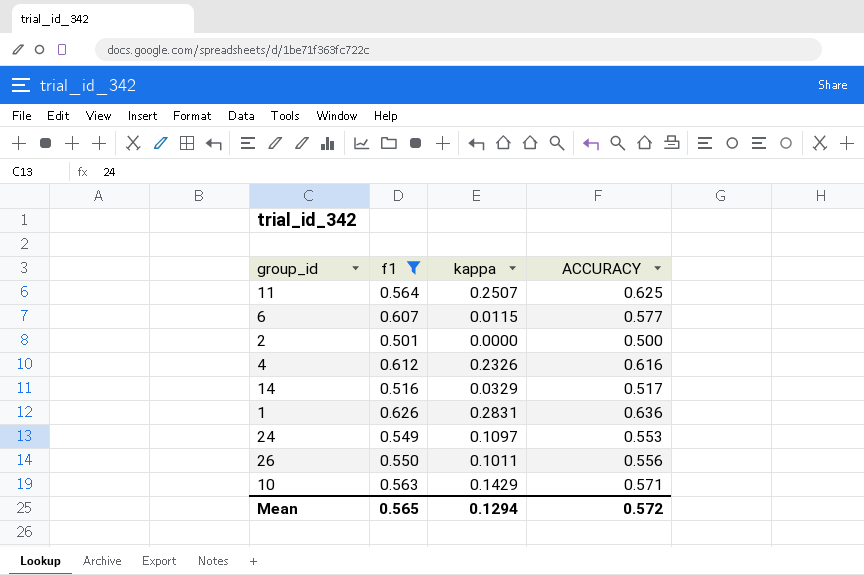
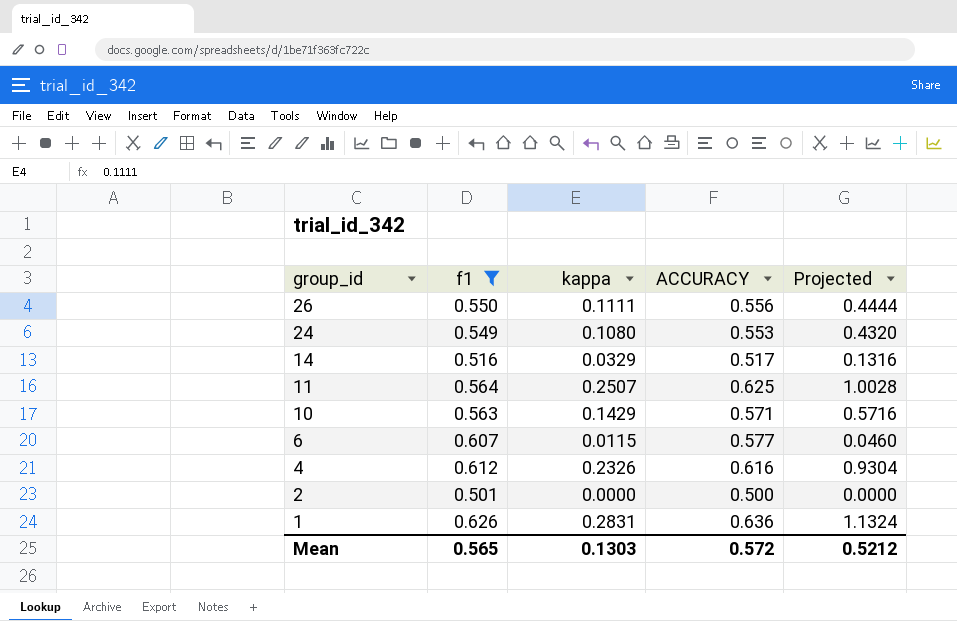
row order: none -> group_id descending
column Projected | formula: none -> [kappa] * 4
26 | kappa: 0.1011 -> 0.1111
24 | kappa: 0.1097 -> 0.1080
Mean | kappa: 0.1294 -> 0.1303

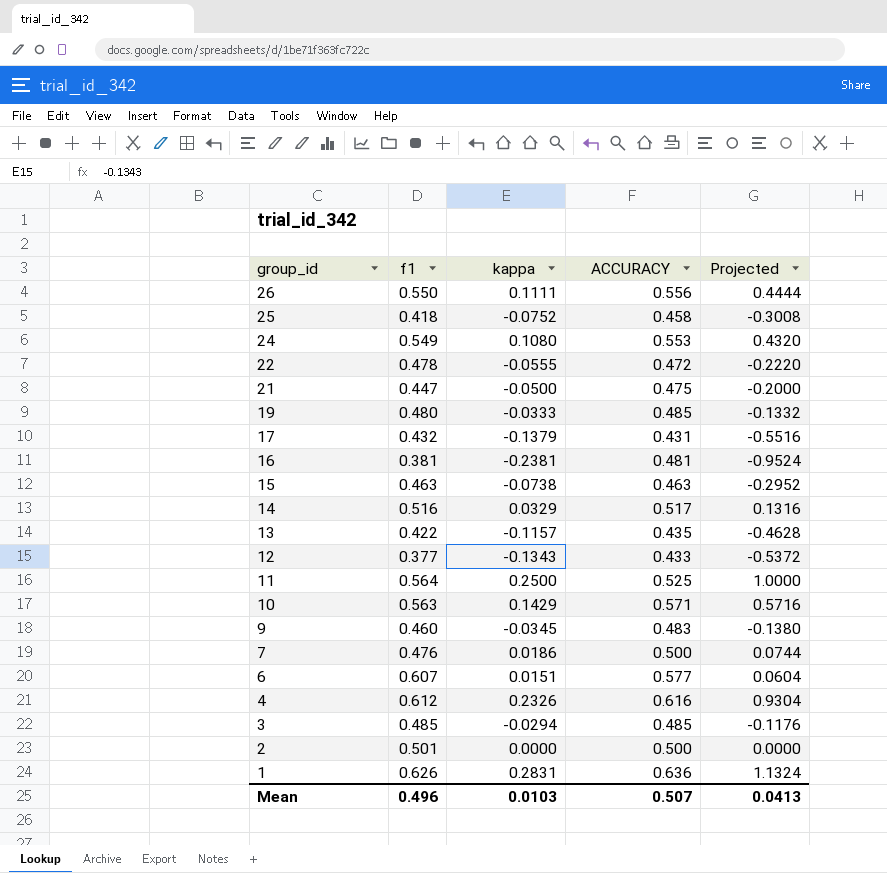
filter: f1 >= 0.501 -> none
11 | kappa: 0.2507 -> 0.2500
11 | ACCURACY: 0.625 -> 0.525
11 | Projected: 1.0028 -> 1.0000
6 | kappa: 0.0115 -> 0.0151
6 | Projected: 0.0460 -> 0.0604
Mean | f1: 0.565 -> 0.496
Mean | kappa: 0.1303 -> 0.0103
Mean | ACCURACY: 0.572 -> 0.507
Mean | Projected: 0.5212 -> 0.0413

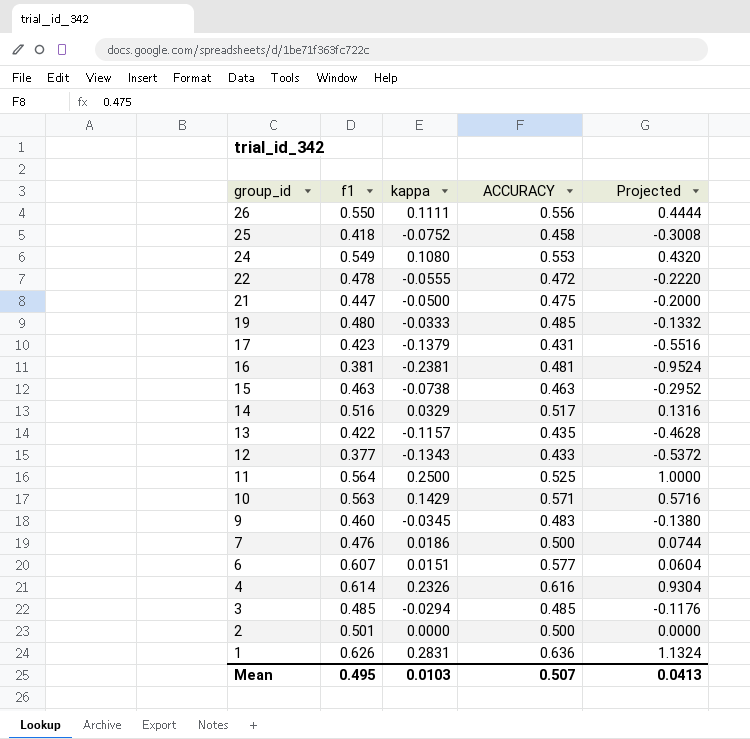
17 | f1: 0.432 -> 0.423
4 | f1: 0.612 -> 0.614
Mean | f1: 0.496 -> 0.495

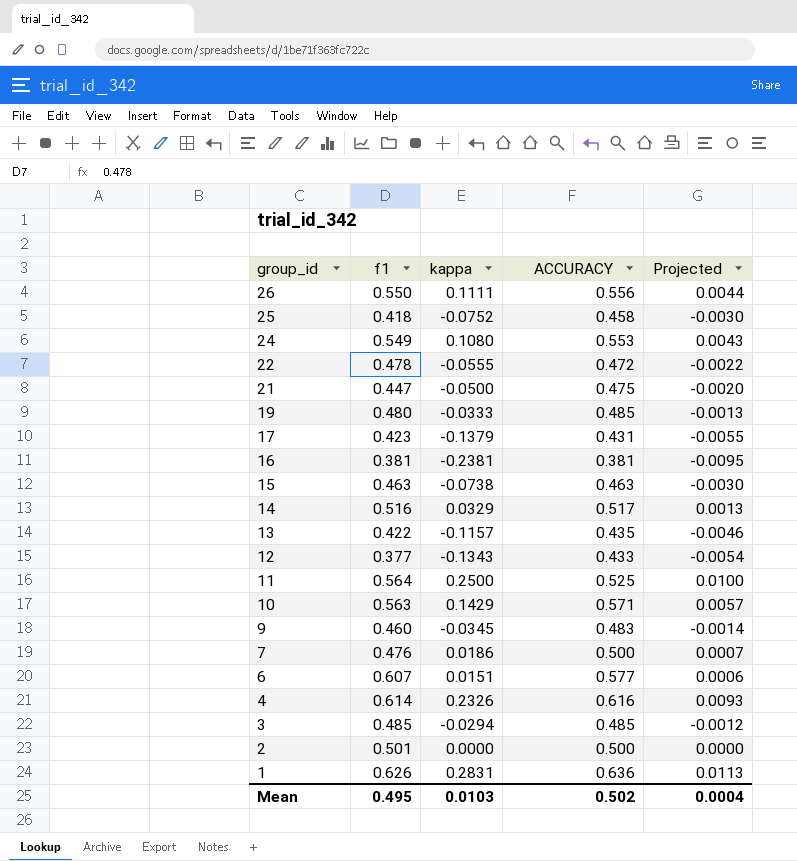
column Projected | formula: [kappa] * 4 -> [kappa] * 0.04
16 | ACCURACY: 0.481 -> 0.381
Mean | ACCURACY: 0.507 -> 0.502
Mean | Projected: 0.0413 -> 0.0004

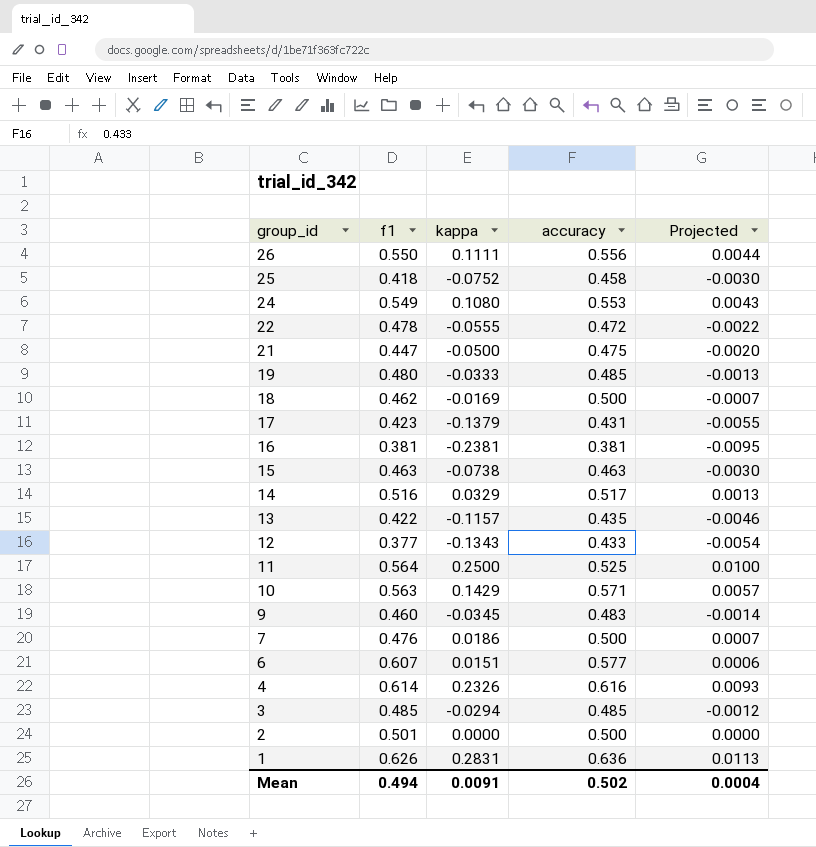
column name: ACCURACY -> accuracy
row 18: none -> 0.462 | -0.0169 | 0.500 | -0.0007
Mean | f1: 0.495 -> 0.494
Mean | kappa: 0.0103 -> 0.0091

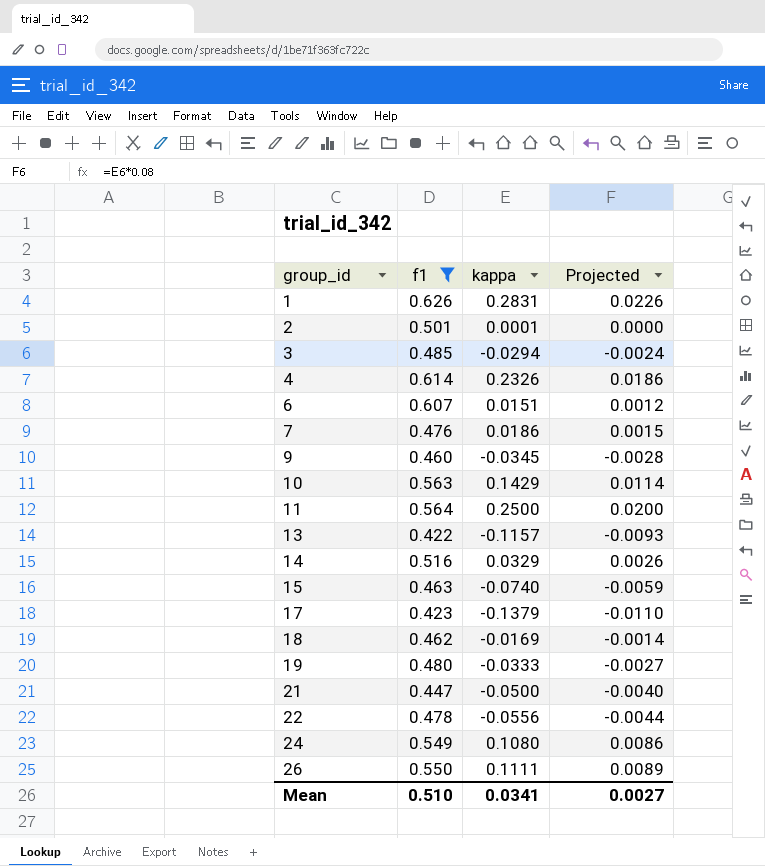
filter: none -> f1 >= 0.422
row order: group_id descending -> group_id ascending
column accuracy | position: 4 -> none
column Projected | formula: [kappa] * 0.04 -> [kappa] * 0.08
2 | kappa: 0.0000 -> 0.0001
15 | kappa: -0.0738 -> -0.0740
22 | kappa: -0.0555 -> -0.0556
Mean | f1: 0.494 -> 0.510
Mean | kappa: 0.0091 -> 0.0341
Mean | Projected: 0.0004 -> 0.0027

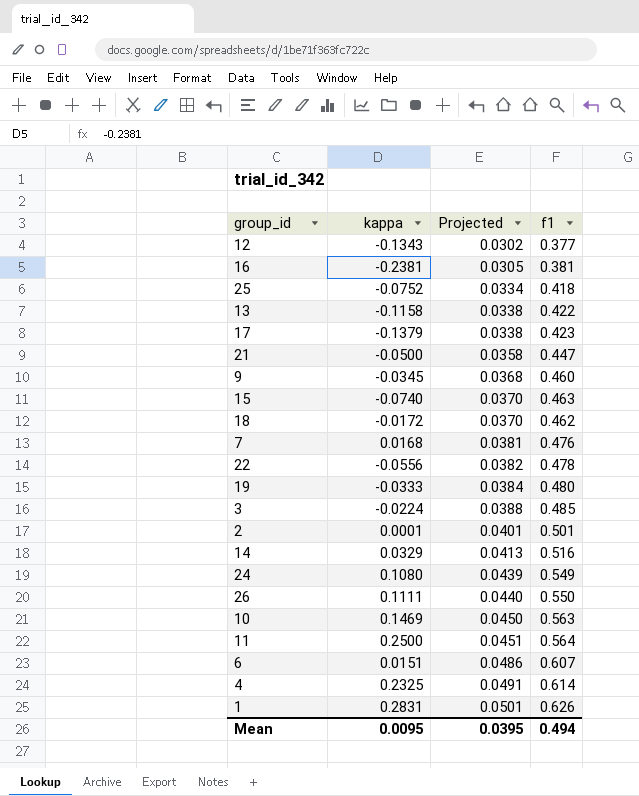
filter: f1 >= 0.422 -> none
row order: group_id ascending -> Projected ascending
column Projected | formula: [kappa] * 0.08 -> [f1] * 0.08
column f1 | position: 2 -> 4
13 | kappa: -0.1157 -> -0.1158
18 | kappa: -0.0169 -> -0.0172
7 | kappa: 0.0186 -> 0.0168
3 | kappa: -0.0294 -> -0.0224
10 | kappa: 0.1429 -> 0.1469
4 | kappa: 0.2326 -> 0.2325
Mean | kappa: 0.0341 -> 0.0095
Mean | Projected: 0.0027 -> 0.0395
Mean | f1: 0.510 -> 0.494

